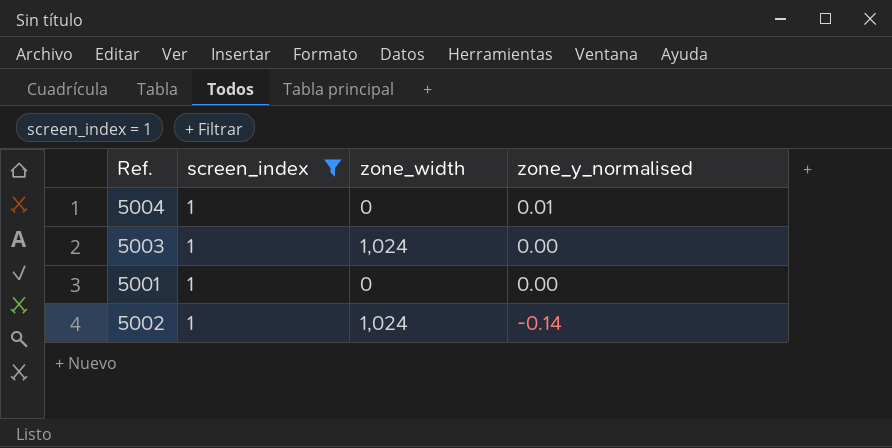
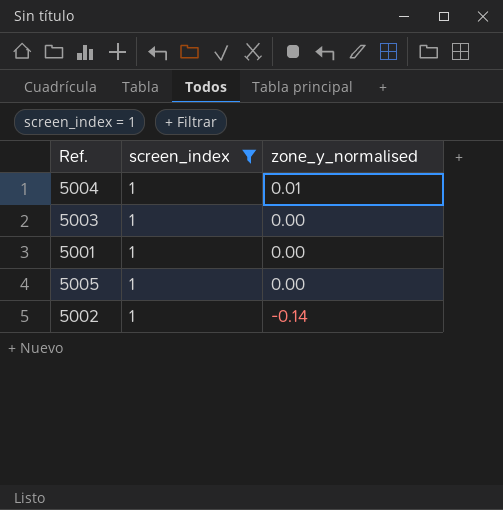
column zone_width | position: 3 -> none
row 5005: none -> 1 | 0.00

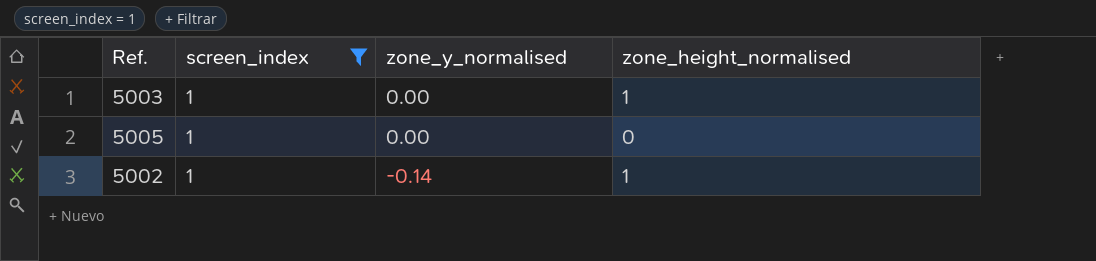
column zone_height_normalised | position: none -> 4
row 5004: 1 | 0.01 -> none
row 5001: 1 | 0.00 -> none

